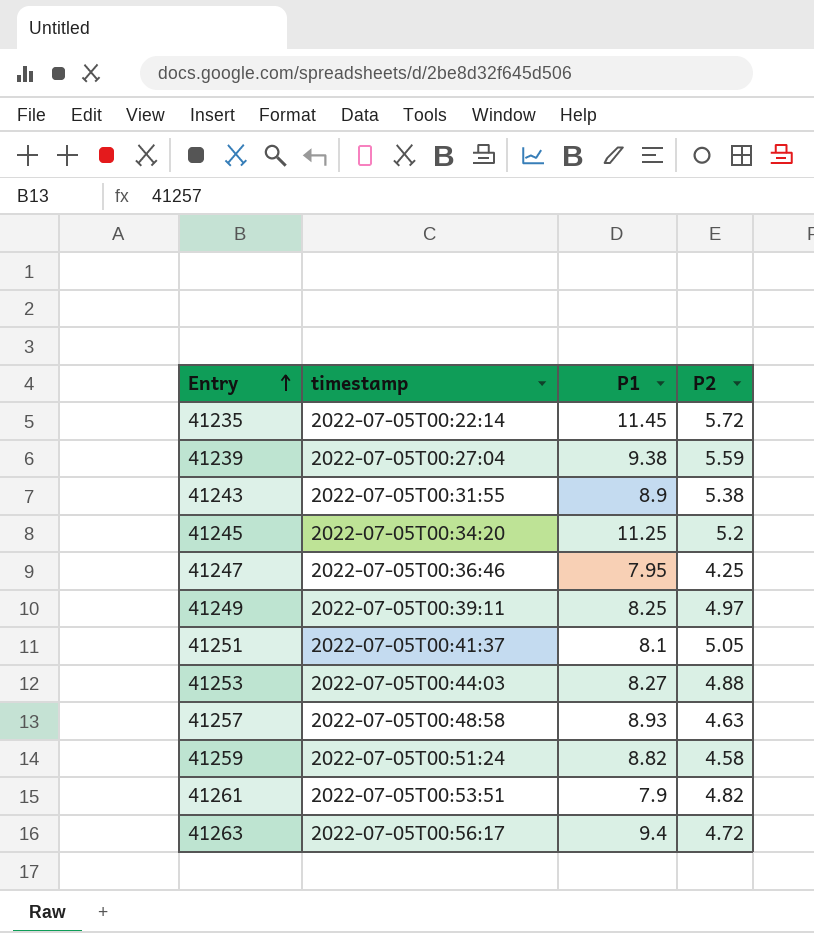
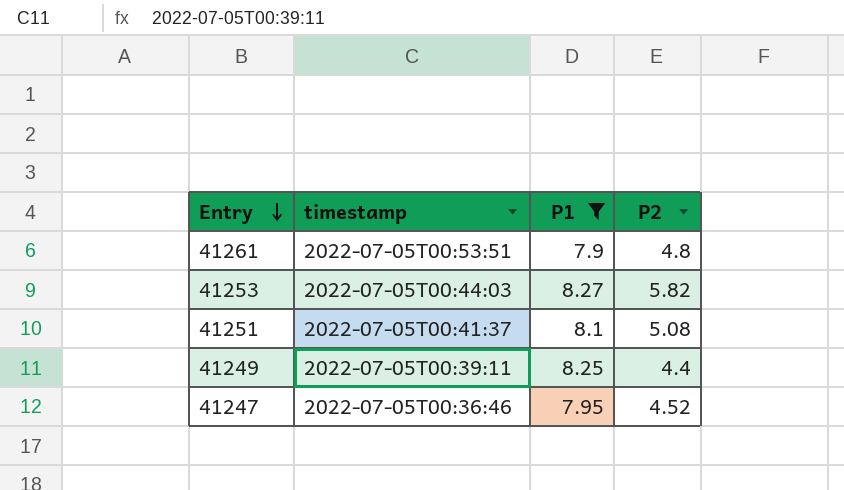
filter: none -> P1 <= 8.27
row order: Entry ascending -> Entry descending
41261 | P2: 4.82 -> 4.8
41253 | P2: 4.88 -> 5.82
41251 | P2: 5.05 -> 5.08
41249 | P2: 4.97 -> 4.4
41247 | P2: 4.25 -> 4.52

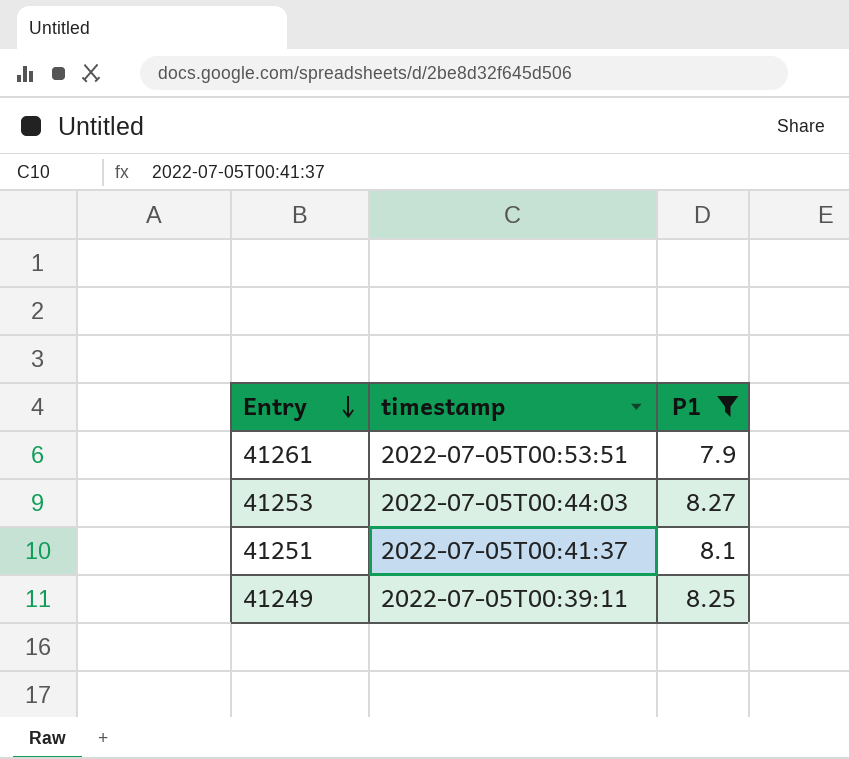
column P2 | position: 4 -> none
row 41247: 2022-07-05T00:36:46 | 7.95 | 4.52 -> none

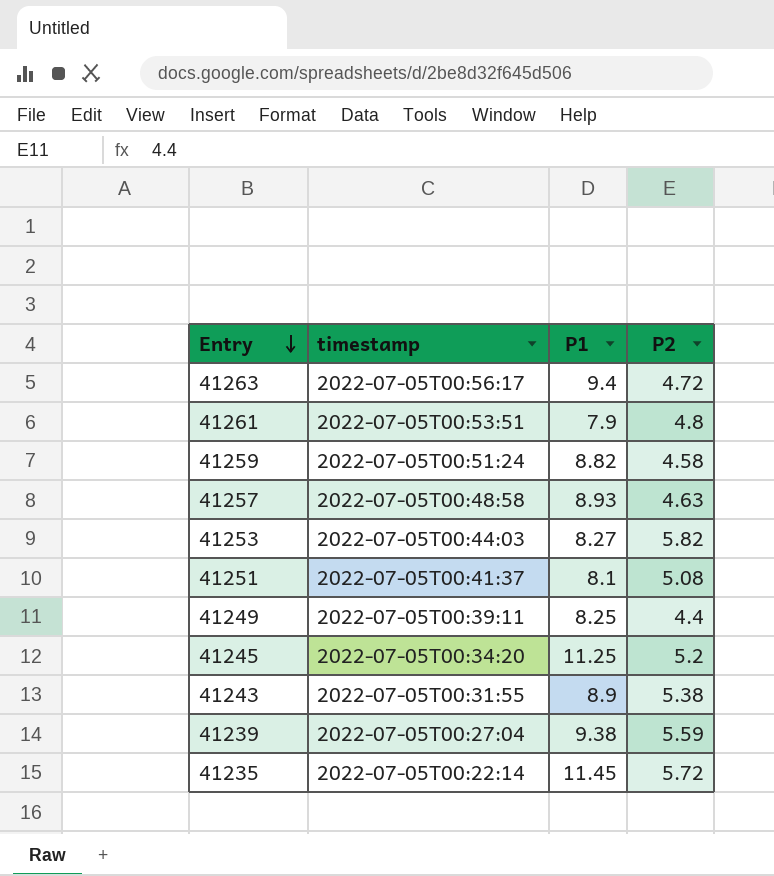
filter: P1 <= 8.27 -> none
column P2 | position: none -> 4

